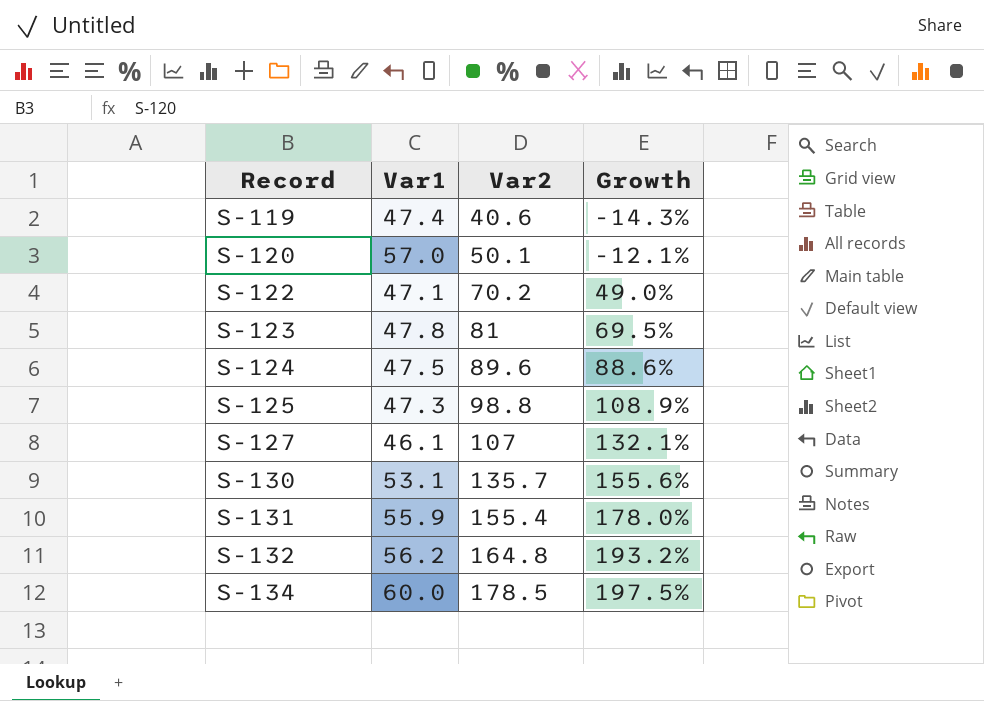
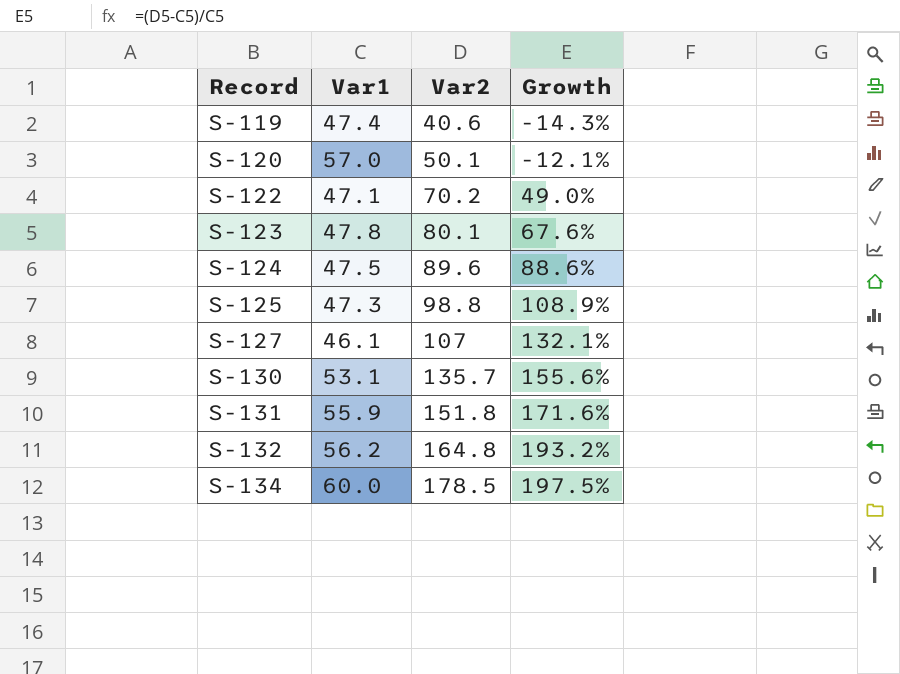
S-123 | Var2: 81 -> 80.1
S-123 | Growth: 69.5% -> 67.6%
S-131 | Var2: 155.4 -> 151.8
S-131 | Growth: 178.0% -> 171.6%

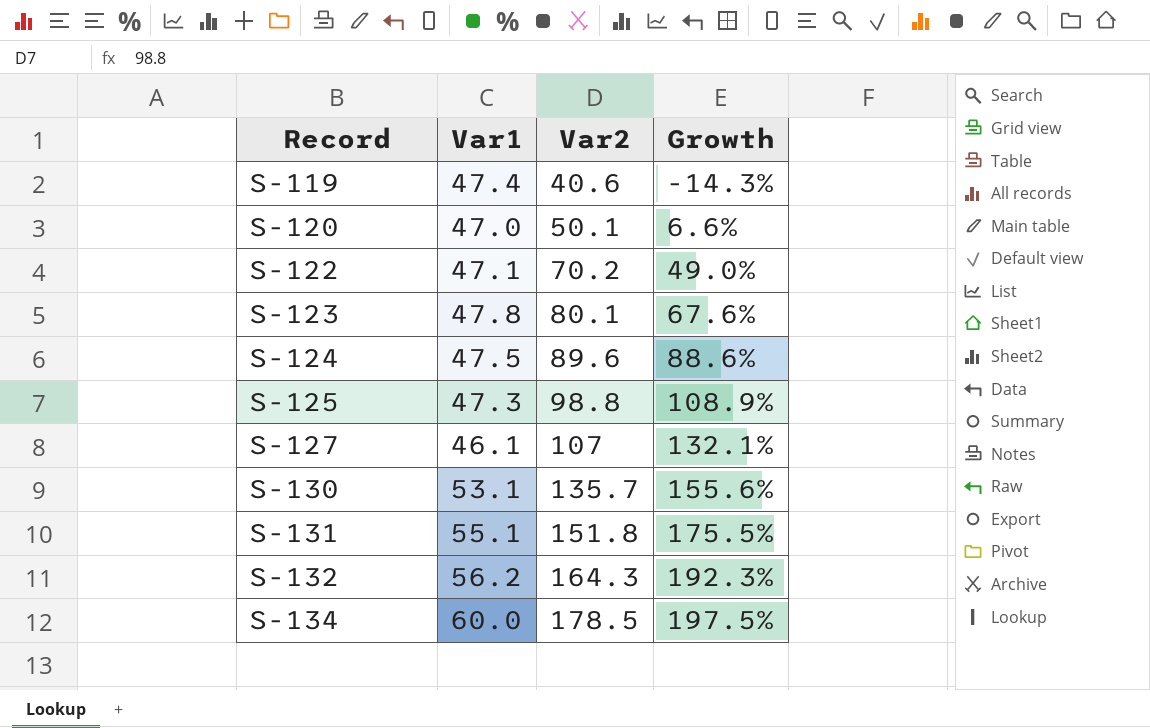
S-120 | Var1: 57.0 -> 47.0
S-120 | Growth: -12.1% -> 6.6%
S-131 | Var1: 55.9 -> 55.1
S-131 | Growth: 171.6% -> 175.5%
S-132 | Var2: 164.8 -> 164.3
S-132 | Growth: 193.2% -> 192.3%

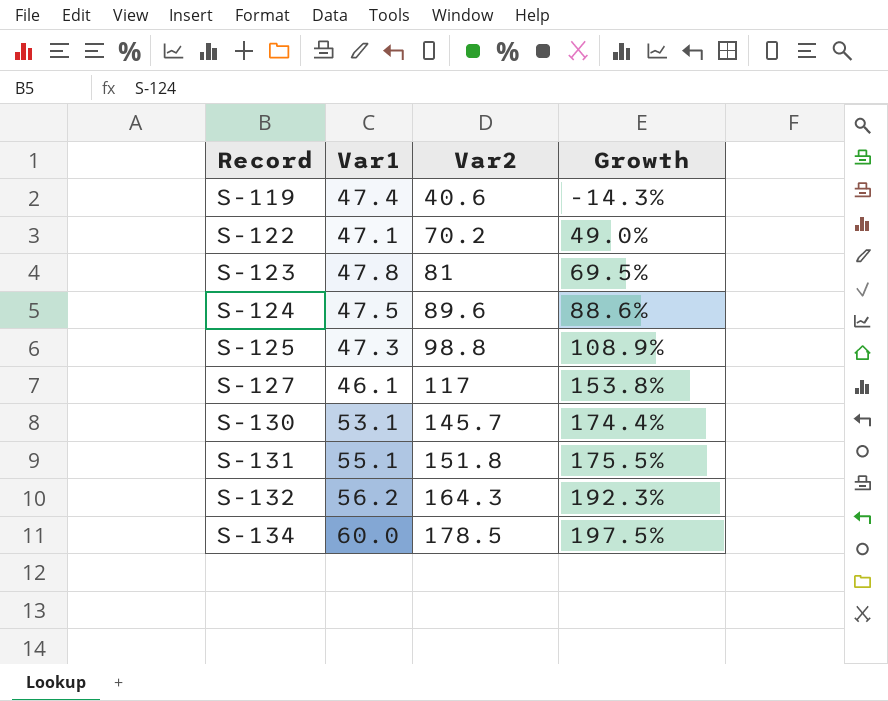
row S-120: 47.0 | 50.1 | 6.6% -> none
S-123 | Var2: 80.1 -> 81
S-123 | Growth: 67.6% -> 69.5%
S-127 | Var2: 107 -> 117
S-127 | Growth: 132.1% -> 153.8%
S-130 | Var2: 135.7 -> 145.7
S-130 | Growth: 155.6% -> 174.4%

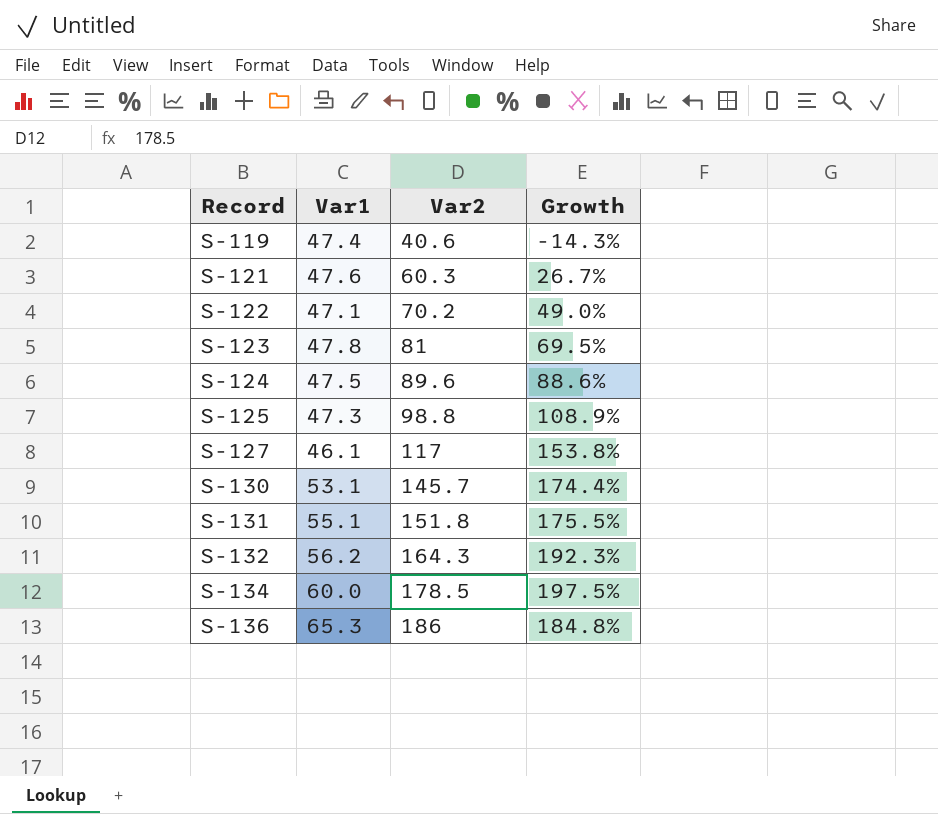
row S-121: none -> 47.6 | 60.3 | 26.7%
row S-136: none -> 65.3 | 186 | 184.8%

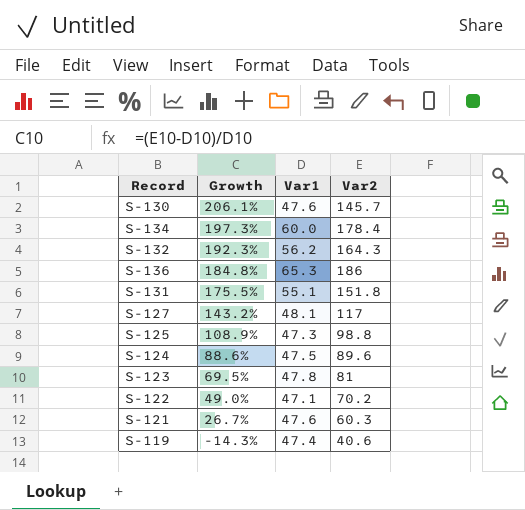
row order: Record ascending -> Growth descending
column Growth | position: 4 -> 2
S-130 | Growth: 174.4% -> 206.1%
S-130 | Var1: 53.1 -> 47.6
S-134 | Growth: 197.5% -> 197.3%
S-134 | Var2: 178.5 -> 178.4
S-127 | Growth: 153.8% -> 143.2%
S-127 | Var1: 46.1 -> 48.1

